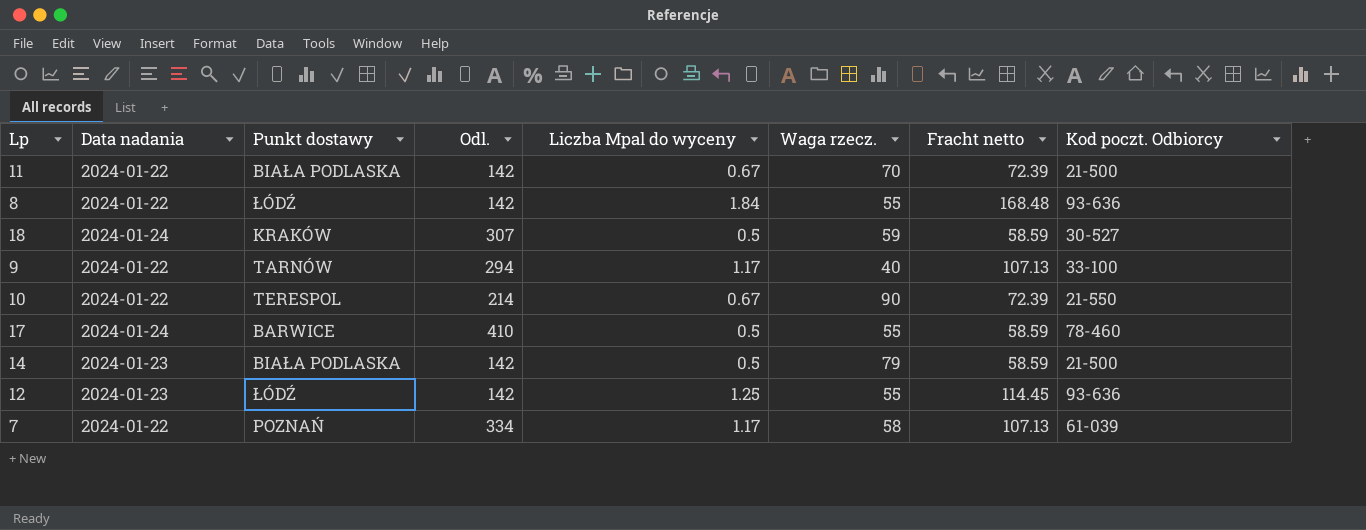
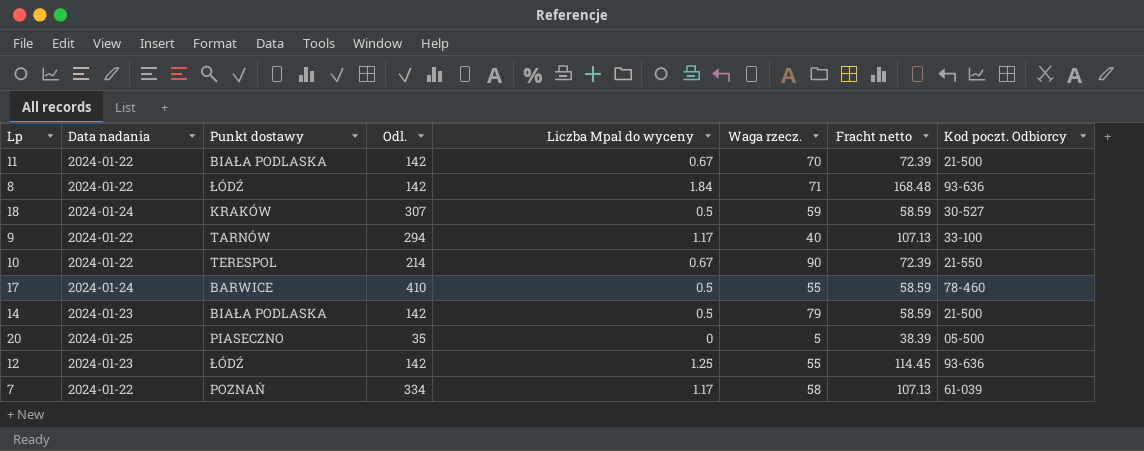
8 | Waga rzecz.: 55 -> 71
row 20: none -> 2024-01-25 | PIASECZNO | 35 | 0 | 5 | 38.39 | 05-500

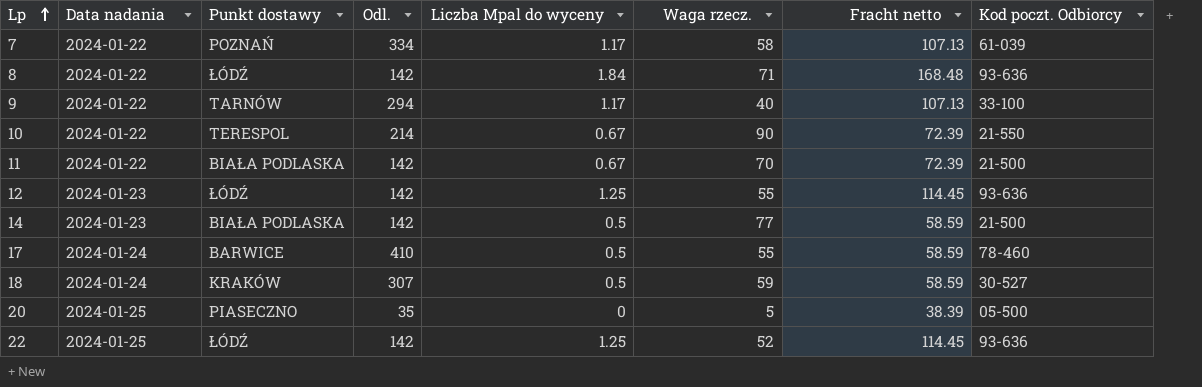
row order: none -> Lp ascending
14 | Waga rzecz.: 79 -> 77
row 22: none -> 2024-01-25 | ŁÓDŹ | 142 | 1.25 | 52 | 114.45 | 93-636

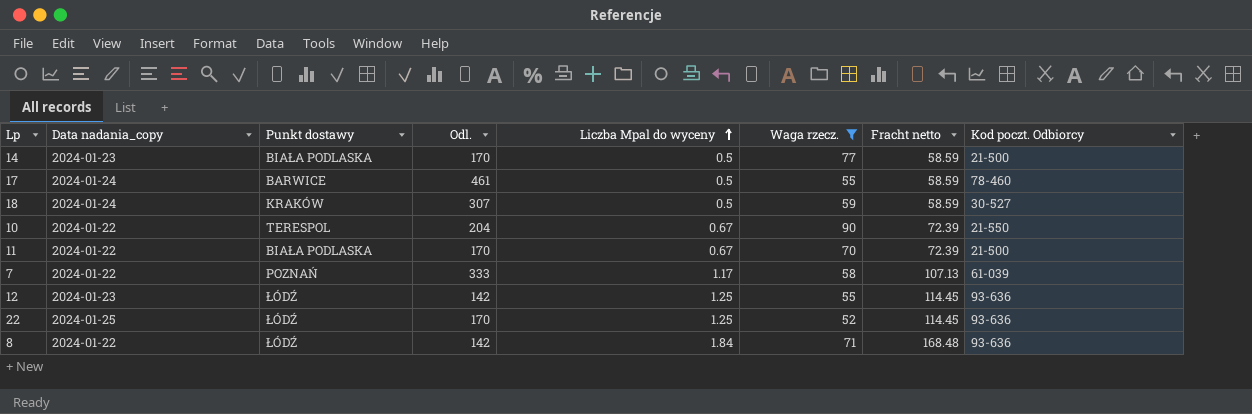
filter: none -> Waga rzecz. >= 52
row order: Lp ascending -> Liczba Mpal do wyceny ascending
column name: Data nadania -> Data nadania_copy
14 | Odl.: 142 -> 170
17 | Odl.: 410 -> 461
10 | Odl.: 214 -> 204
11 | Odl.: 142 -> 170
7 | Odl.: 334 -> 333
22 | Odl.: 142 -> 170

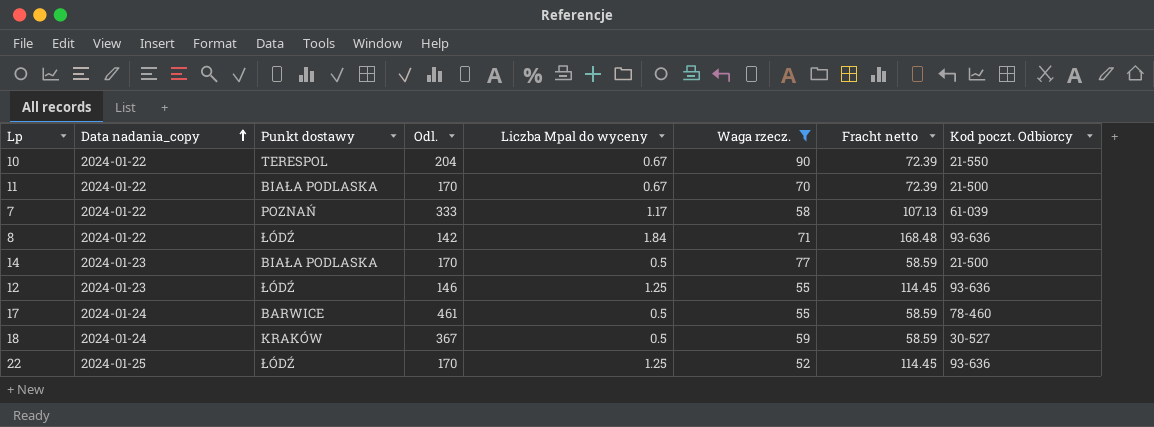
row order: Liczba Mpal do wyceny ascending -> Data nadania_copy ascending
12 | Odl.: 142 -> 146
18 | Odl.: 307 -> 367

